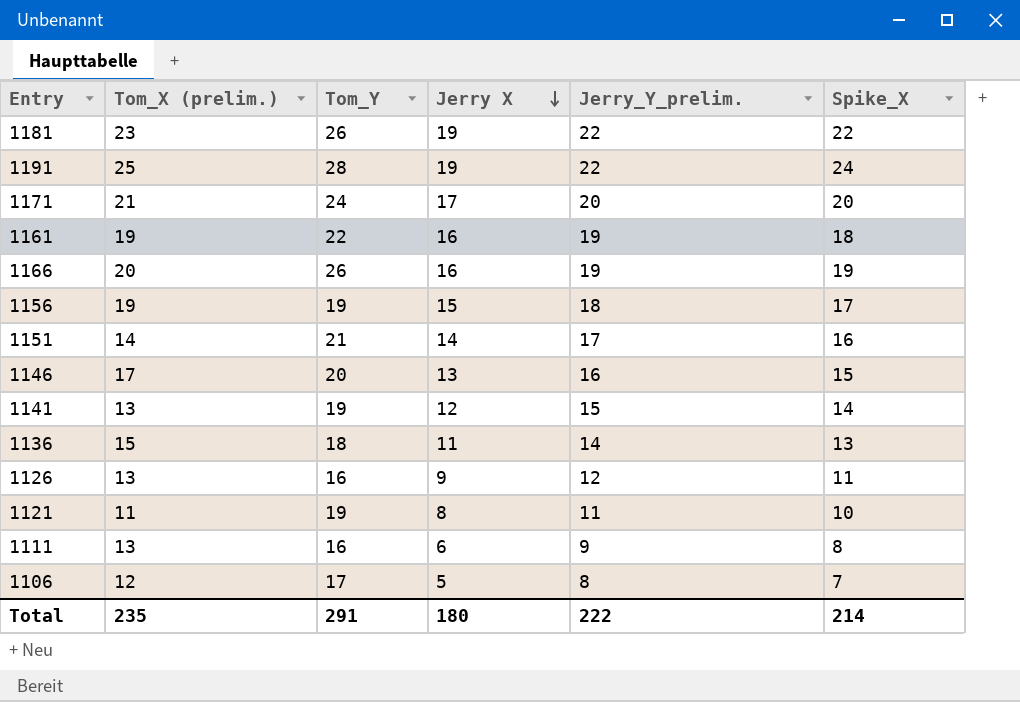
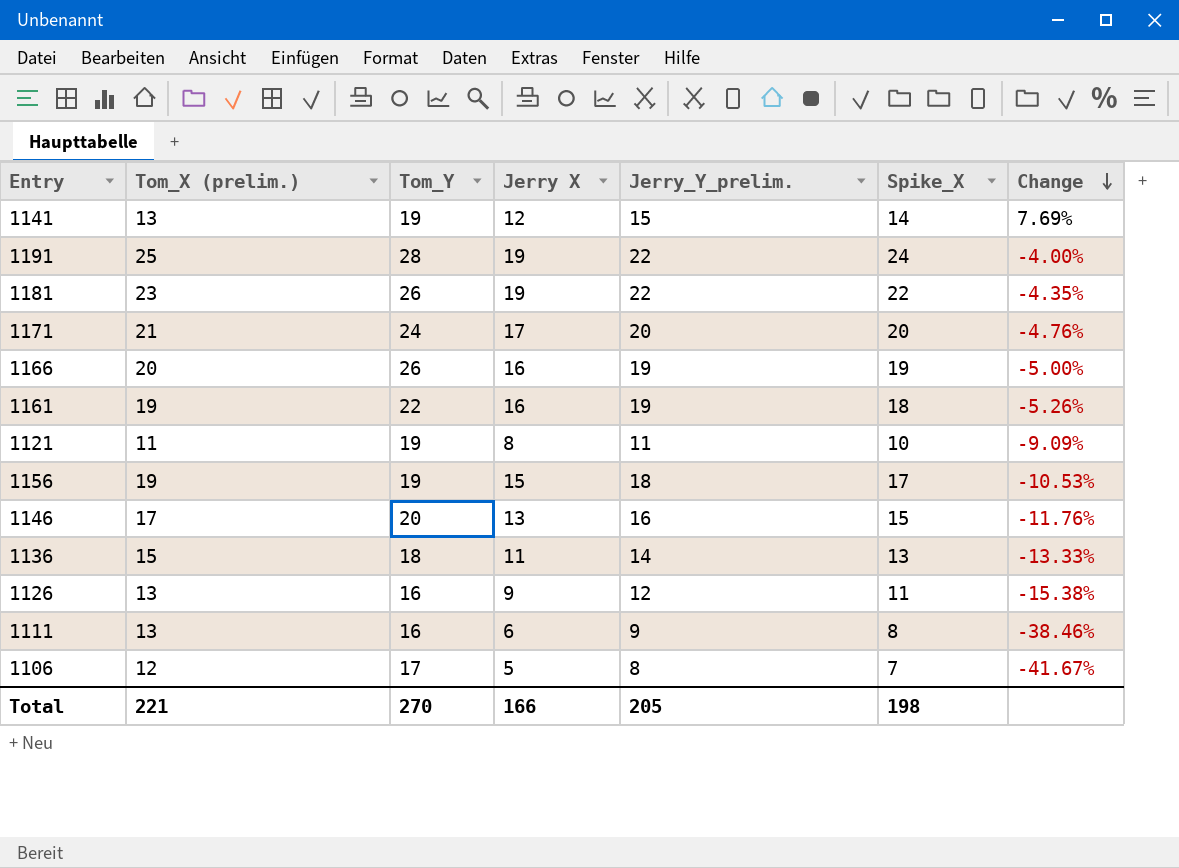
row order: Jerry X descending -> Change descending
column Change | formula: none -> ([Spike_X] - [Tom_X (prelim.)]) / [Tom_X (prelim.)]
row 1151: 14 | 21 | 14 | 17 | 16 -> none
Total | Tom_X (prelim.): 235 -> 221
Total | Tom_Y: 291 -> 270
Total | Jerry X: 180 -> 166
Total | Jerry_Y_prelim.: 222 -> 205
Total | Spike_X: 214 -> 198

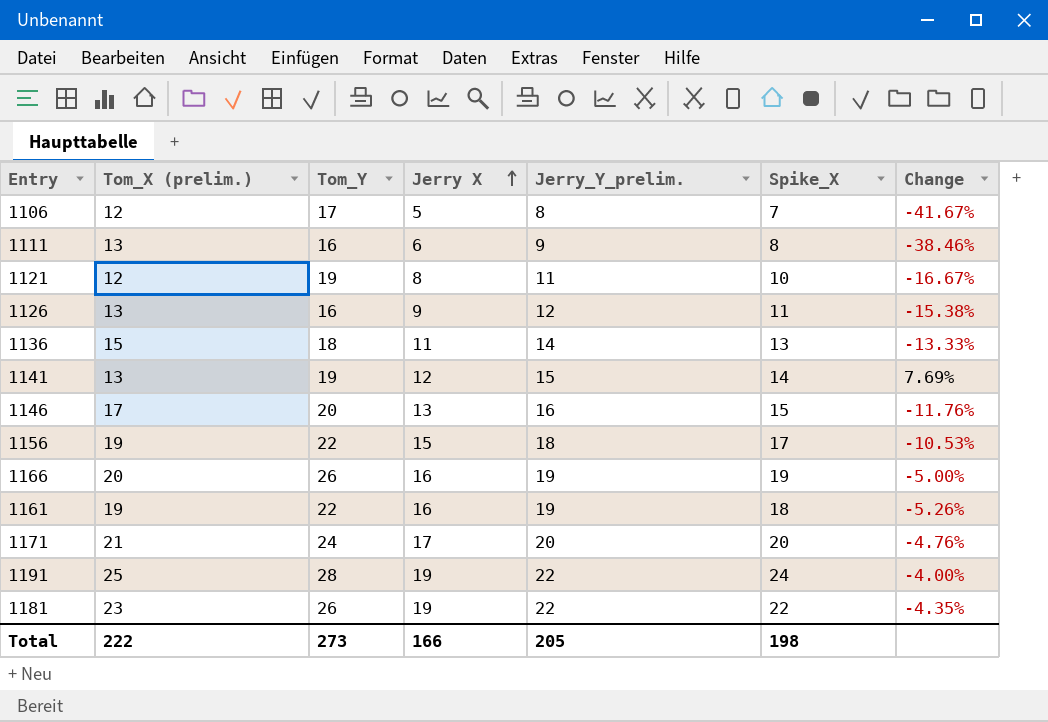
row order: Change descending -> Jerry X ascending
1121 | Tom_X (prelim.): 11 -> 12
1121 | Change: -9.09% -> -16.67%
1156 | Tom_Y: 19 -> 22
Total | Tom_X (prelim.): 221 -> 222
Total | Tom_Y: 270 -> 273

